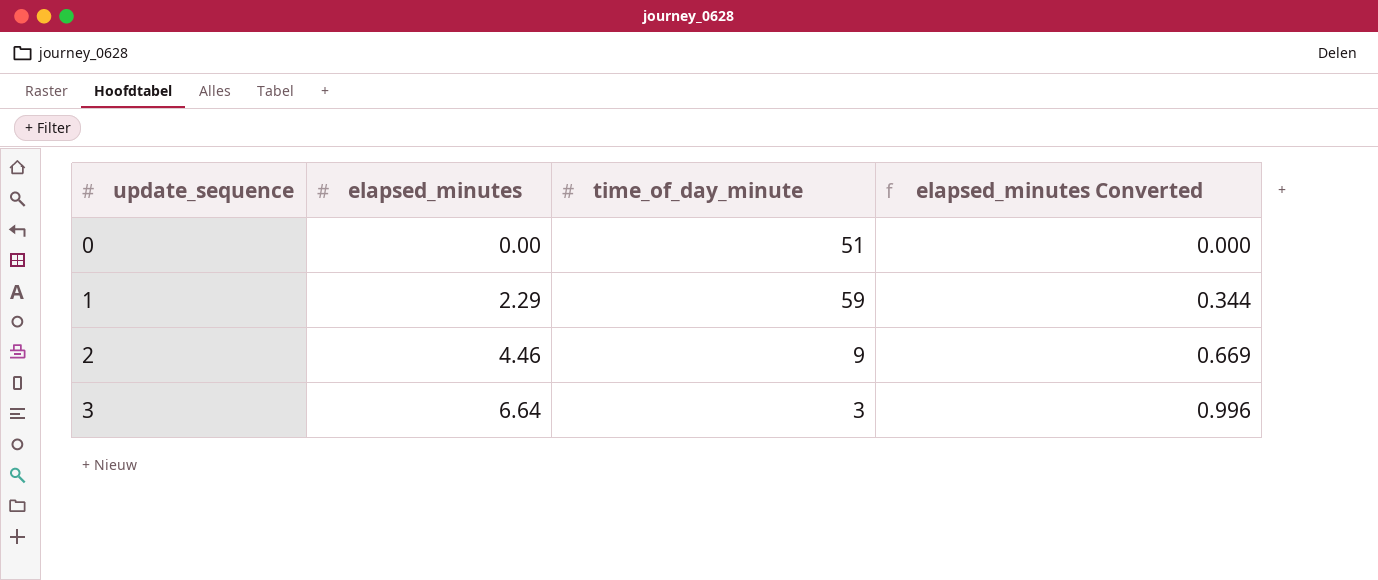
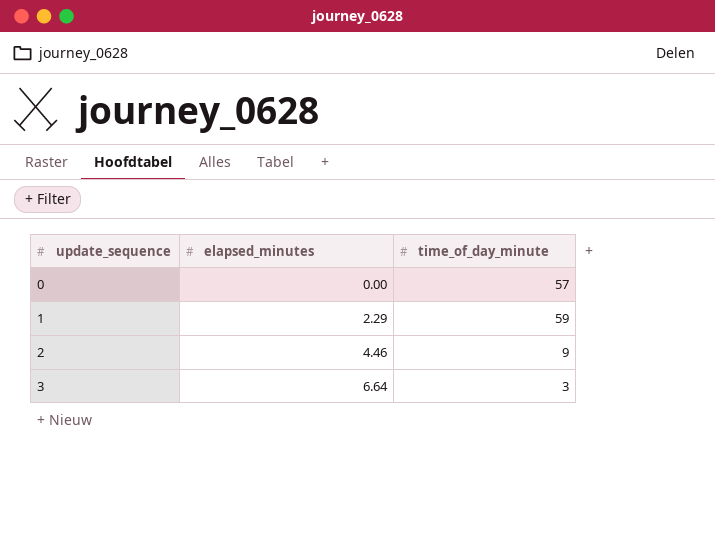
column elapsed_minutes Converted | formula: [elapsed_minutes] * 0.15 -> none
0 | time_of_day_minute: 51 -> 57

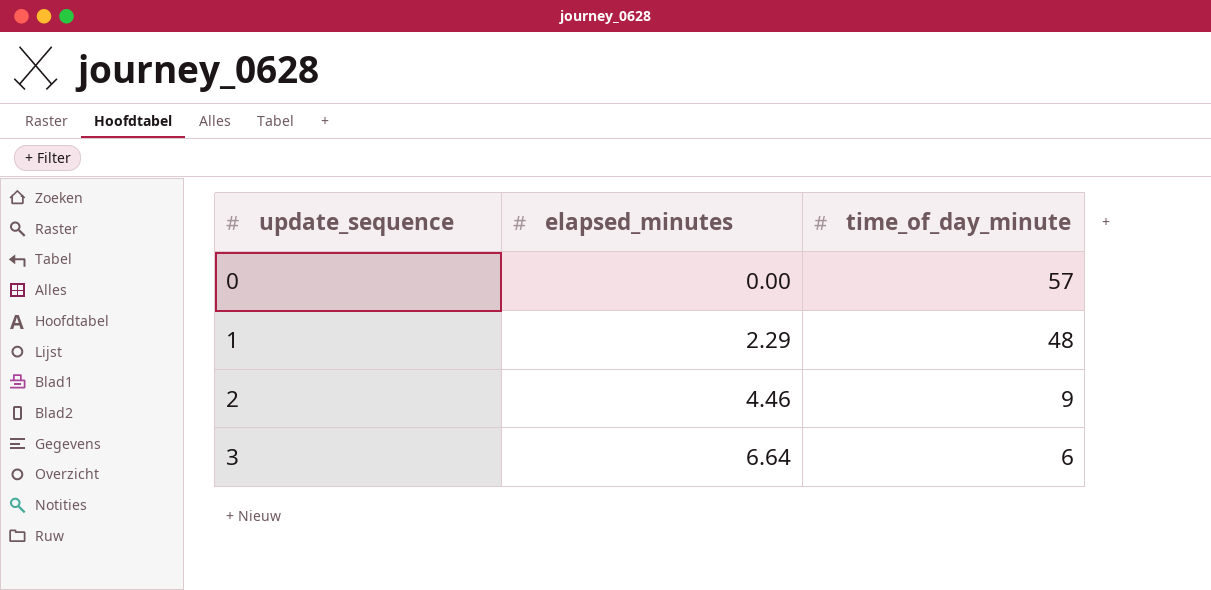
1 | time_of_day_minute: 59 -> 48
3 | time_of_day_minute: 3 -> 6

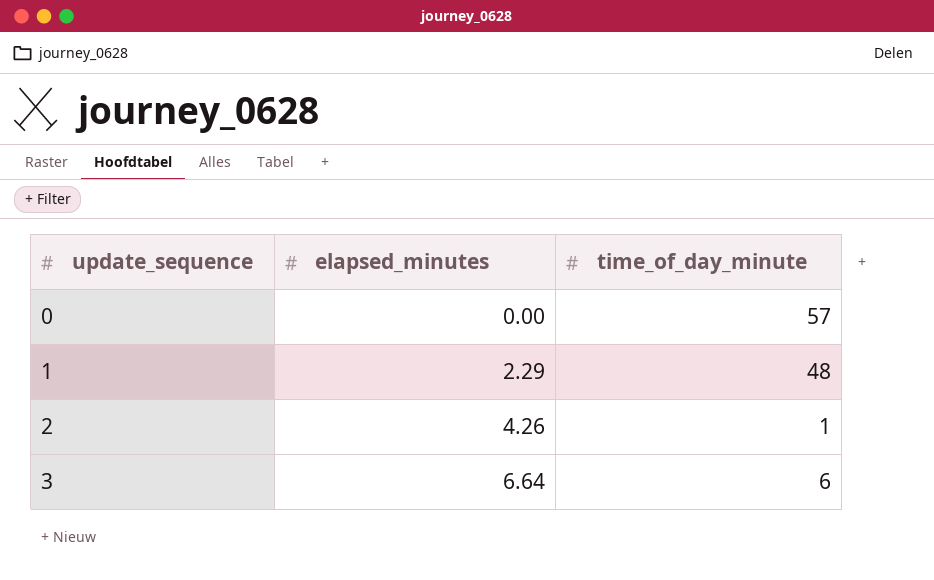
2 | elapsed_minutes: 4.46 -> 4.26
2 | time_of_day_minute: 9 -> 1

